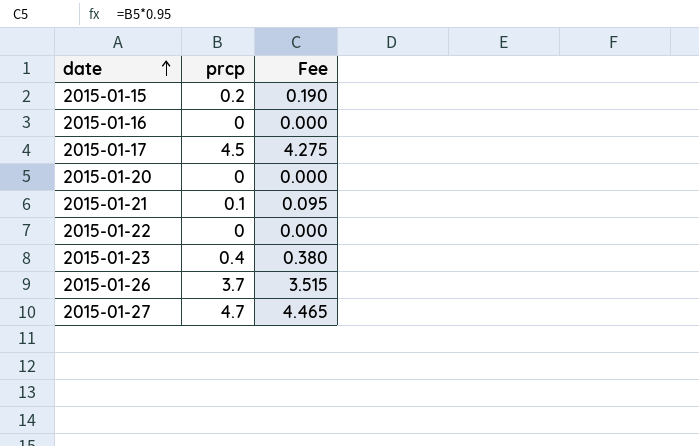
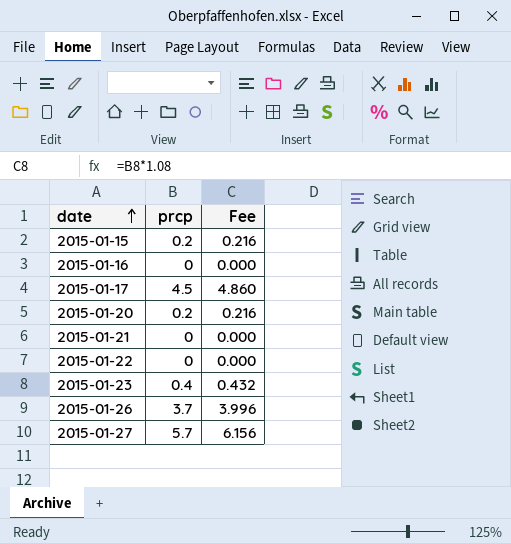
column Fee | formula: [prcp] * 0.95 -> [prcp] * 1.08
2015-01-20 | prcp: 0 -> 0.2
2015-01-21 | prcp: 0.1 -> 0
2015-01-27 | prcp: 4.7 -> 5.7

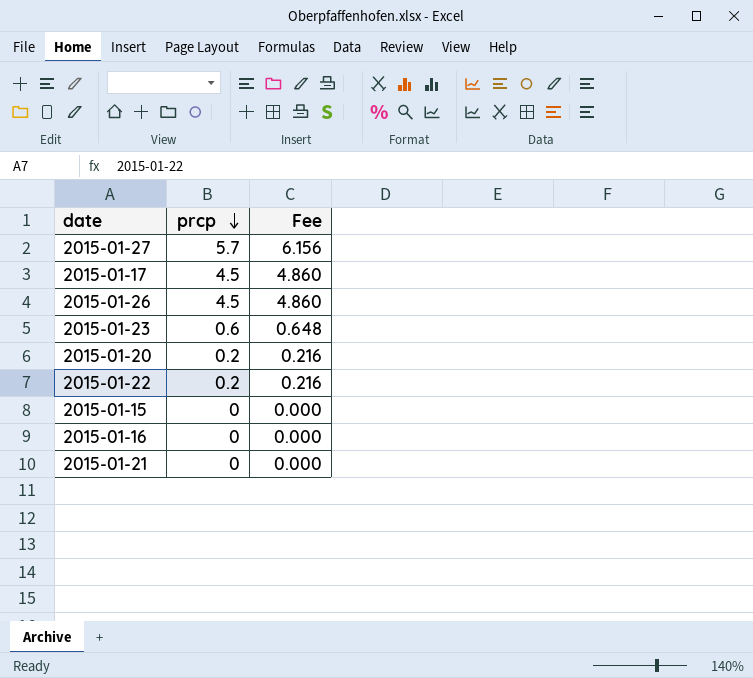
row order: date ascending -> prcp descending
2015-01-26 | prcp: 3.7 -> 4.5
2015-01-26 | Fee: 3.996 -> 4.860
2015-01-23 | prcp: 0.4 -> 0.6
2015-01-23 | Fee: 0.432 -> 0.648
2015-01-22 | prcp: 0 -> 0.2
2015-01-22 | Fee: 0.000 -> 0.216
2015-01-15 | prcp: 0.2 -> 0
2015-01-15 | Fee: 0.216 -> 0.000

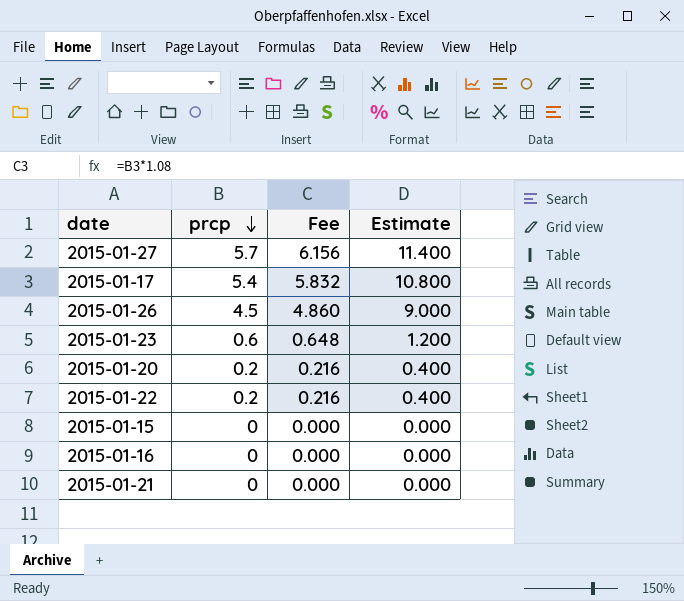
column Estimate | formula: none -> [prcp] * 2
2015-01-17 | prcp: 4.5 -> 5.4
2015-01-17 | Fee: 4.860 -> 5.832

